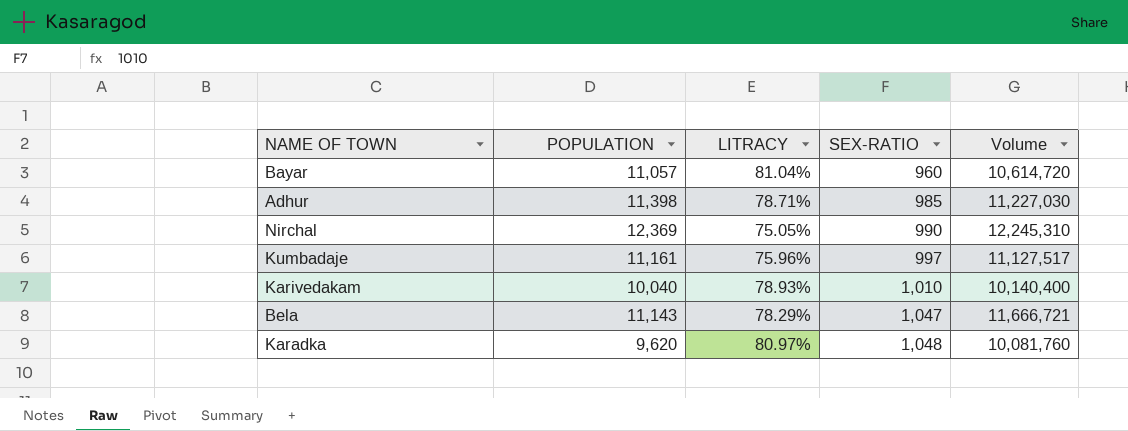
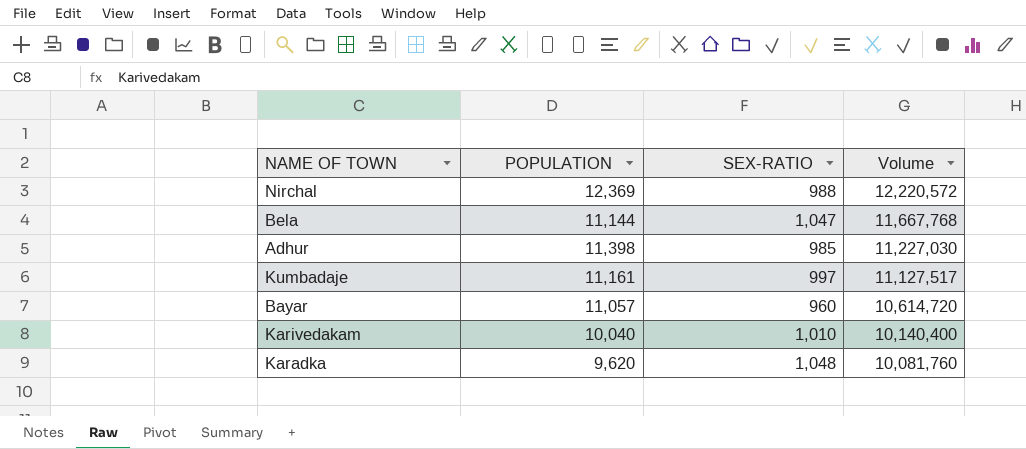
row order: SEX-RATIO ascending -> Volume descending
column LITRACY | position: 3 -> none
Nirchal | SEX-RATIO: 990 -> 988
Nirchal | Volume: 12,245,310 -> 12,220,572
Bela | POPULATION: 11,143 -> 11,144
Bela | Volume: 11,666,721 -> 11,667,768

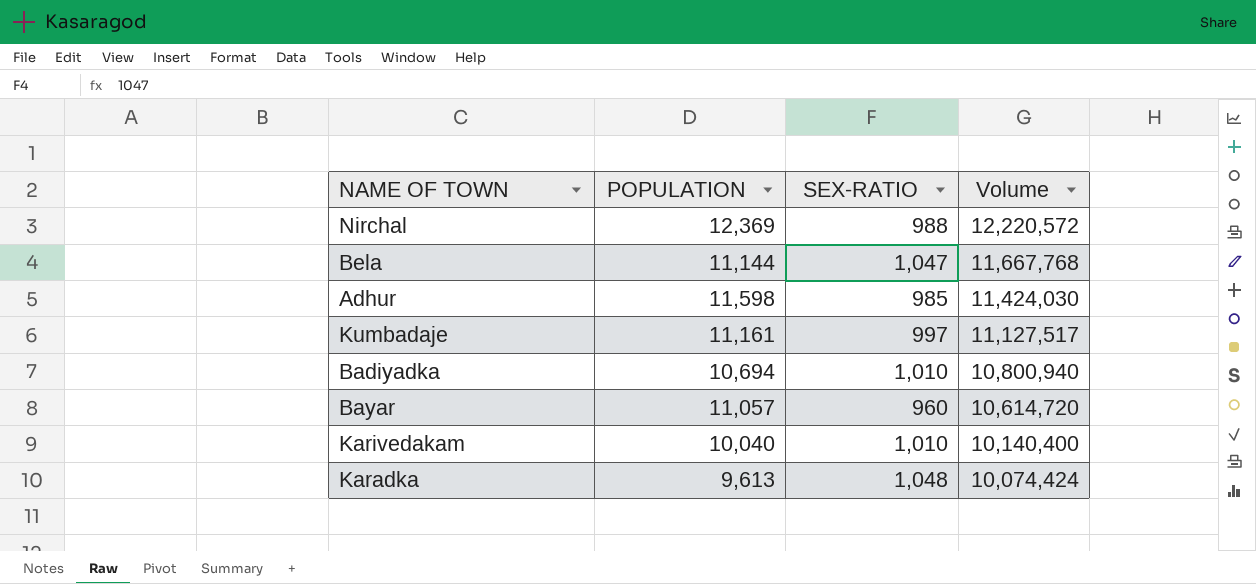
Adhur | POPULATION: 11,398 -> 11,598
Adhur | Volume: 11,227,030 -> 11,424,030
row Badiyadka: none -> 10,694 | 1,010 | 10,800,940
Karadka | POPULATION: 9,620 -> 9,613
Karadka | Volume: 10,081,760 -> 10,074,424

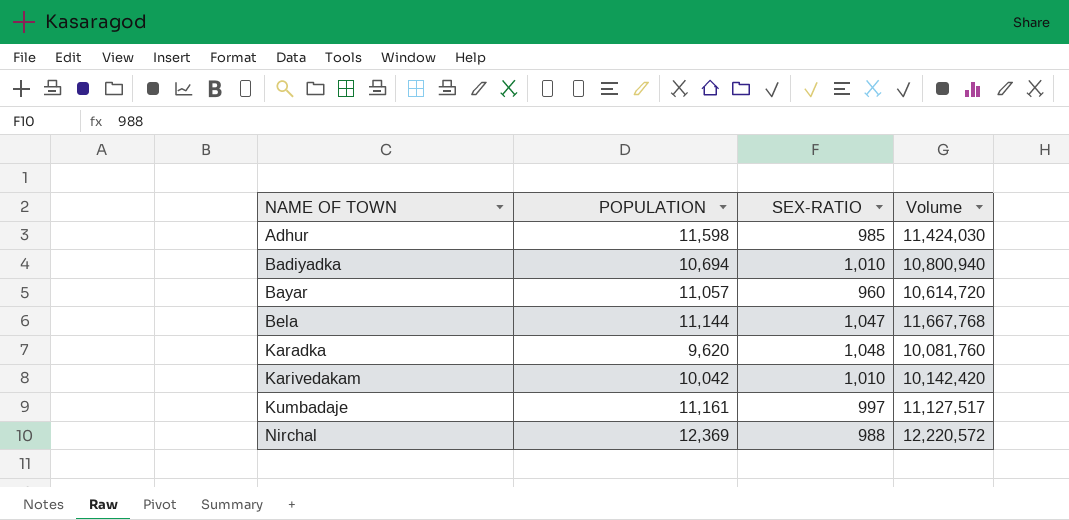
row order: Volume descending -> NAME OF TOWN ascending
Karadka | POPULATION: 9,613 -> 9,620
Karadka | Volume: 10,074,424 -> 10,081,760
Karivedakam | POPULATION: 10,040 -> 10,042
Karivedakam | Volume: 10,140,400 -> 10,142,420

